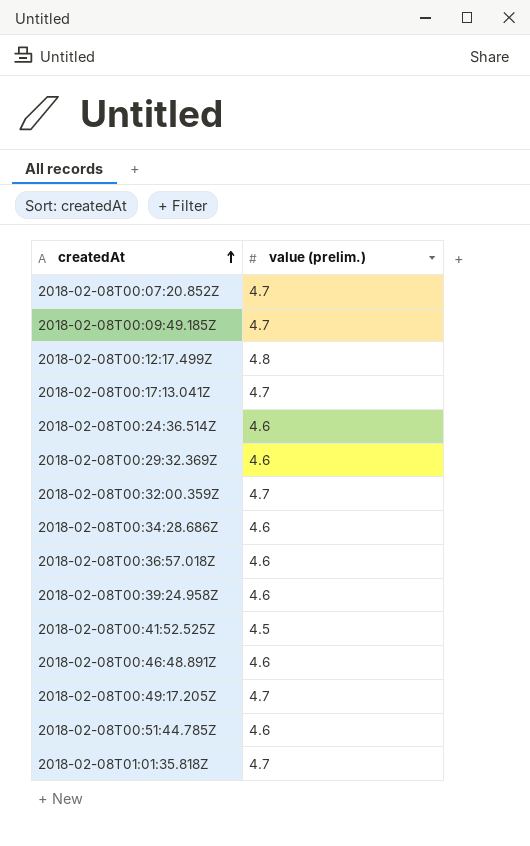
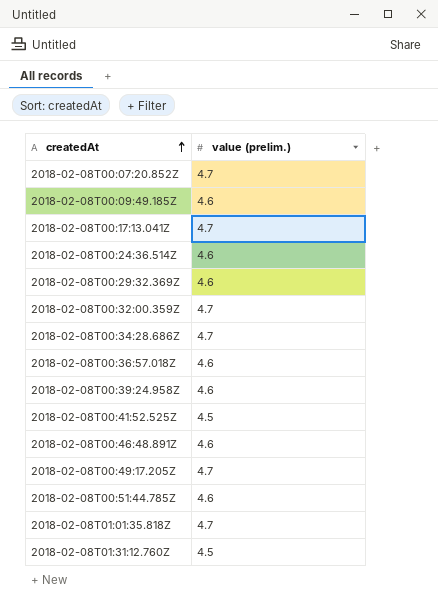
row 2018-02-08T00:12:17.499Z: 4.8 -> none
2018-02-08T00:09:49.185Z | value (prelim.): 4.7 -> 4.6
2018-02-08T00:34:28.686Z | value (prelim.): 4.6 -> 4.7
row 2018-02-08T01:31:12.760Z: none -> 4.5

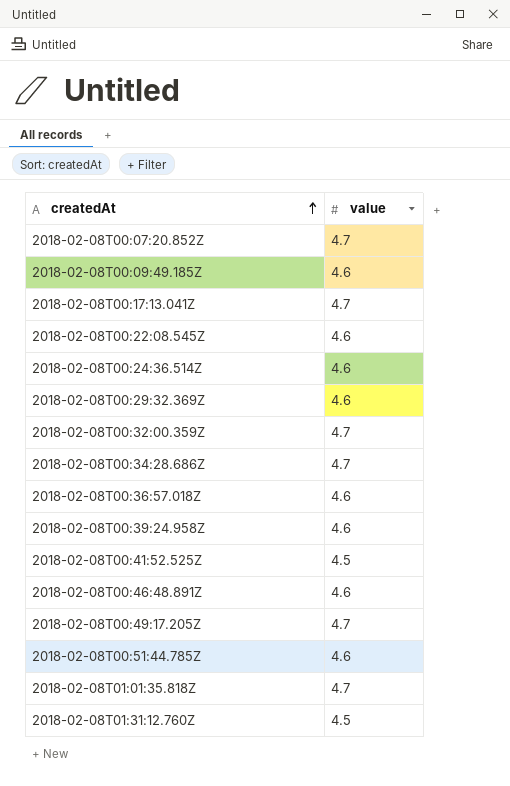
column name: value (prelim.) -> value
row 2018-02-08T00:22:08.545Z: none -> 4.6

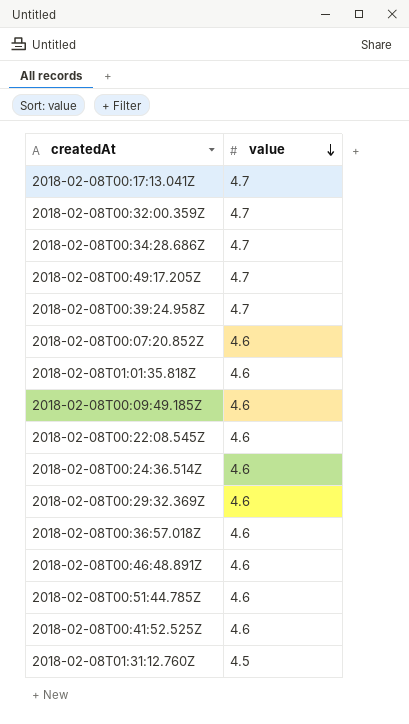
row order: createdAt ascending -> value descending
2018-02-08T00:39:24.958Z | value: 4.6 -> 4.7
2018-02-08T00:07:20.852Z | value: 4.7 -> 4.6
2018-02-08T01:01:35.818Z | value: 4.7 -> 4.6
2018-02-08T00:41:52.525Z | value: 4.5 -> 4.6

